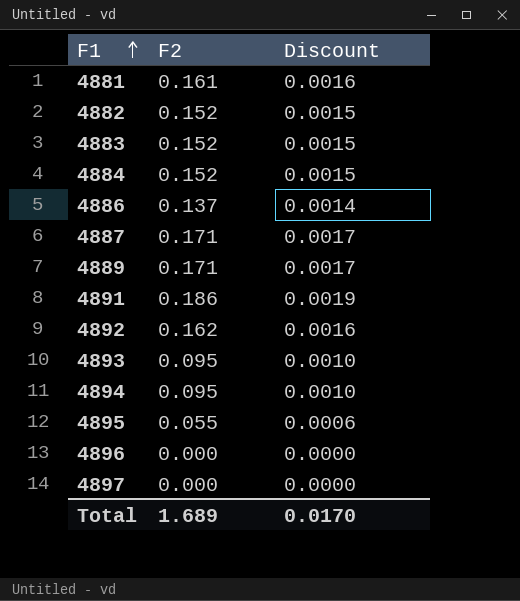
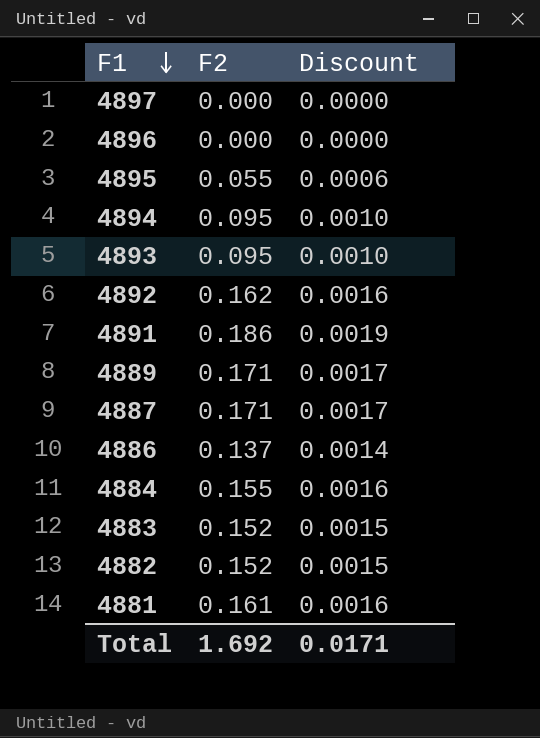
row order: F1 ascending -> F1 descending
4884 | F2: 0.152 -> 0.155
4884 | Discount: 0.0015 -> 0.0016
Total | F2: 1.689 -> 1.692
Total | Discount: 0.0170 -> 0.0171

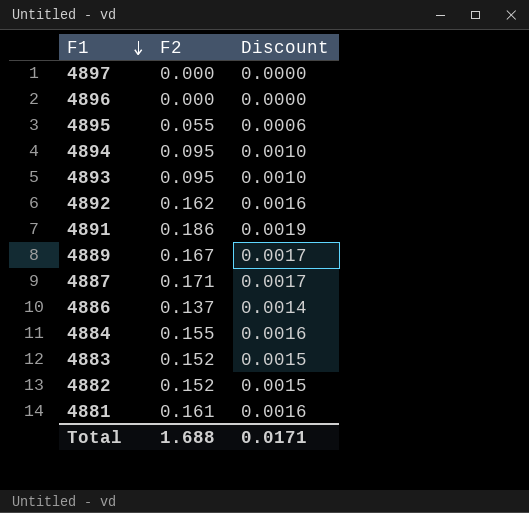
4889 | F2: 0.171 -> 0.167
Total | F2: 1.692 -> 1.688

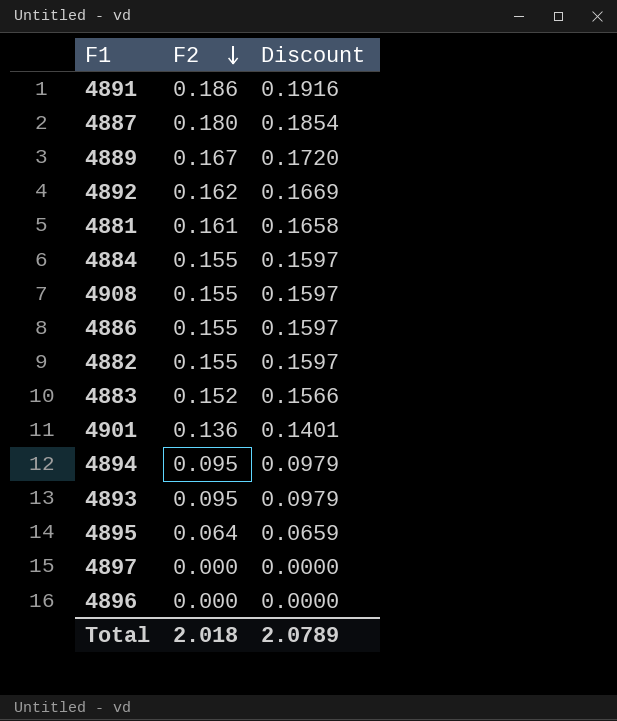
row order: F1 descending -> F2 descending
column Discount | formula: [F2] * 0.01 -> [F2] * 1.03
4887 | F2: 0.171 -> 0.180
row 4908: none -> 0.155 | 0.1597
4886 | F2: 0.137 -> 0.155
4882 | F2: 0.152 -> 0.155
row 4901: none -> 0.136 | 0.1401
4895 | F2: 0.055 -> 0.064
Total | F2: 1.688 -> 2.018
Total | Discount: 0.0171 -> 2.0789

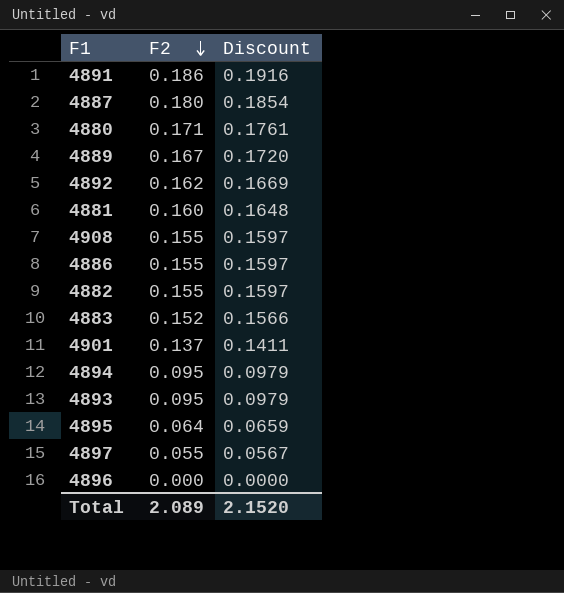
row 4884: 0.155 | 0.1597 -> none
row 4880: none -> 0.171 | 0.1761
4881 | F2: 0.161 -> 0.160
4881 | Discount: 0.1658 -> 0.1648
4901 | F2: 0.136 -> 0.137
4901 | Discount: 0.1401 -> 0.1411
4897 | F2: 0.000 -> 0.055
4897 | Discount: 0.0000 -> 0.0567
Total | F2: 2.018 -> 2.089
Total | Discount: 2.0789 -> 2.1520

